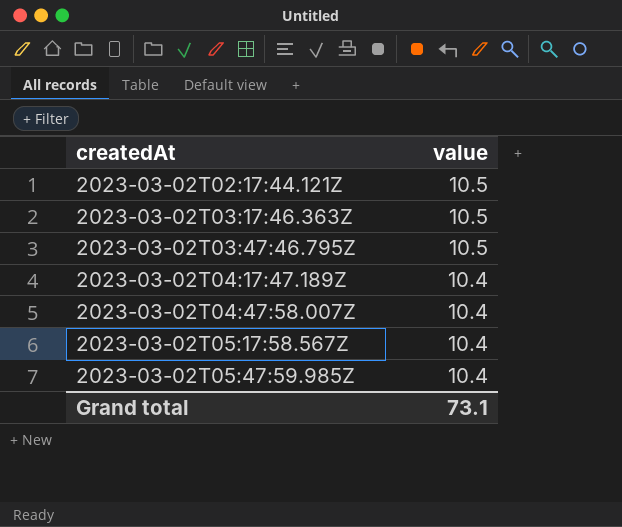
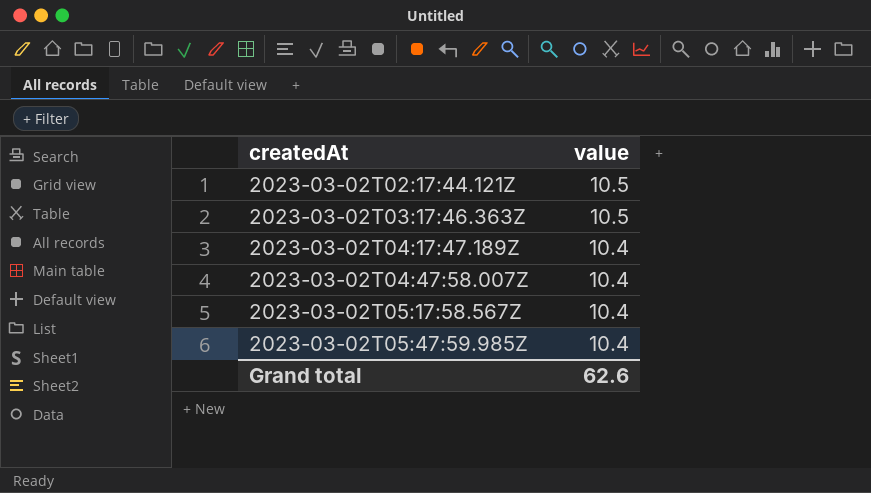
row 2023-03-02T03:47:46.795Z: 10.5 -> none
Grand total | value: 73.1 -> 62.6

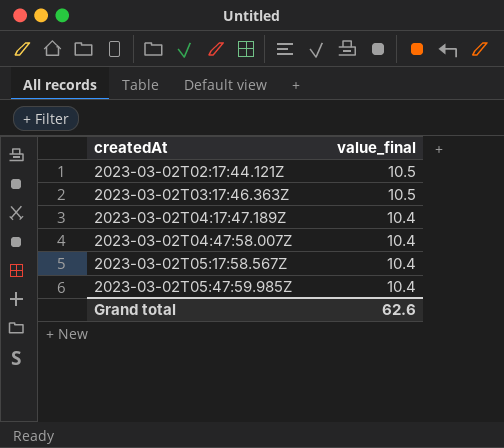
column name: value -> value_final

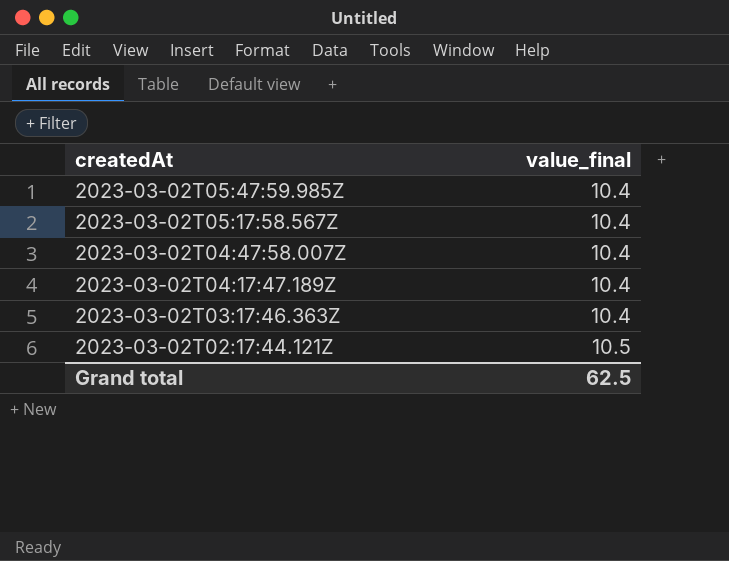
row order: createdAt ascending -> createdAt descending
2023-03-02T03:17:46.363Z | value_final: 10.5 -> 10.4
Grand total | value_final: 62.6 -> 62.5

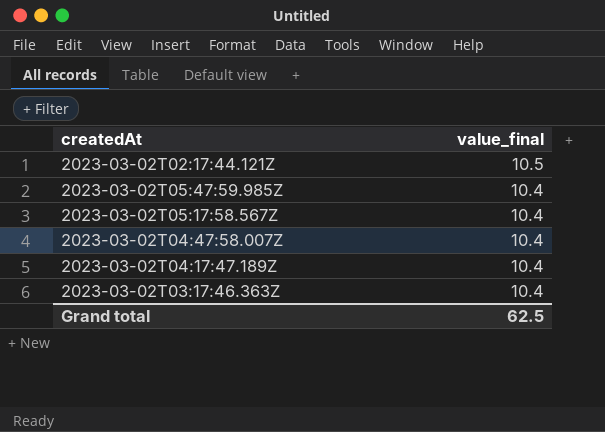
row order: createdAt descending -> value_final descending

